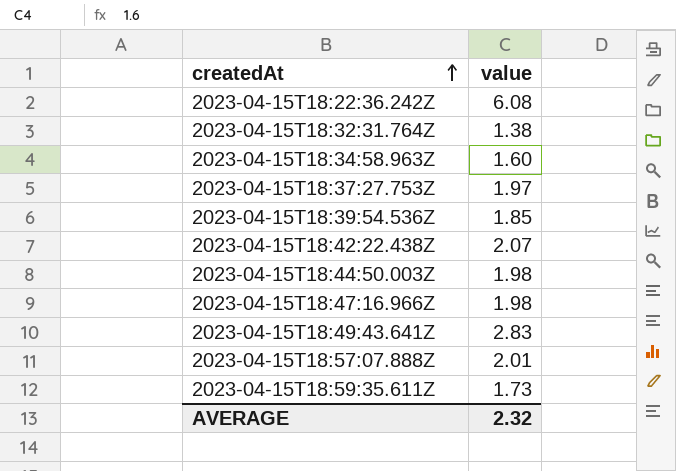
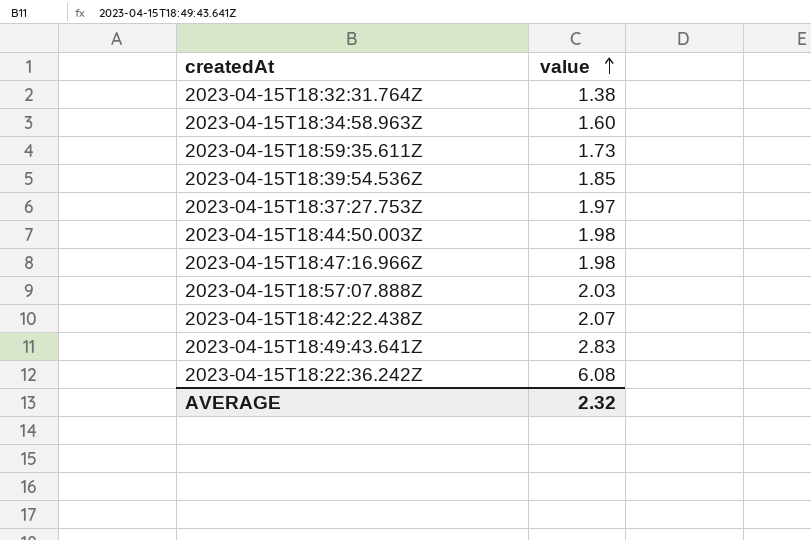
row order: createdAt ascending -> value ascending
2023-04-15T18:57:07.888Z | value: 2.01 -> 2.03

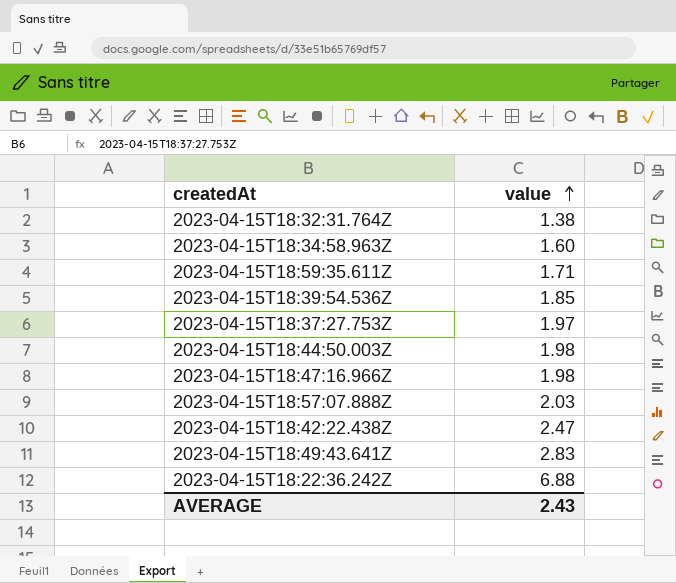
2023-04-15T18:59:35.611Z | value: 1.73 -> 1.71
2023-04-15T18:42:22.438Z | value: 2.07 -> 2.47
2023-04-15T18:22:36.242Z | value: 6.08 -> 6.88
AVERAGE | value: 2.32 -> 2.43

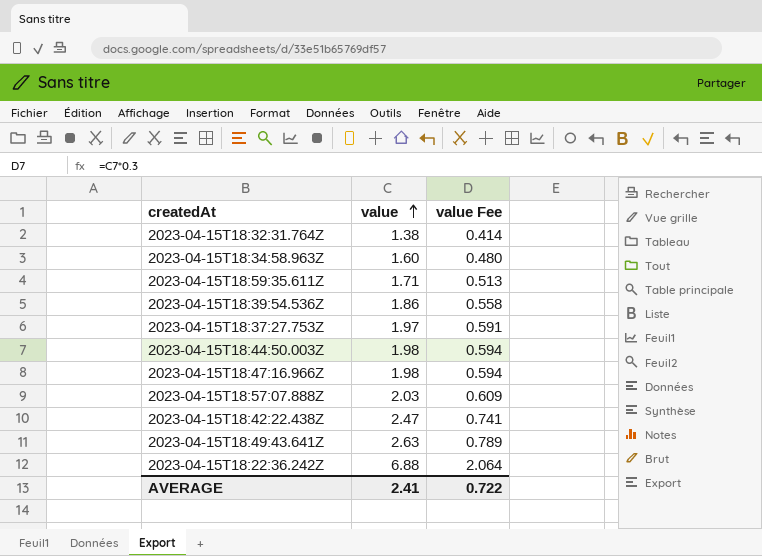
column value Fee | formula: none -> [value] * 0.3
2023-04-15T18:39:54.536Z | value: 1.85 -> 1.86
2023-04-15T18:49:43.641Z | value: 2.83 -> 2.63
AVERAGE | value: 2.43 -> 2.41

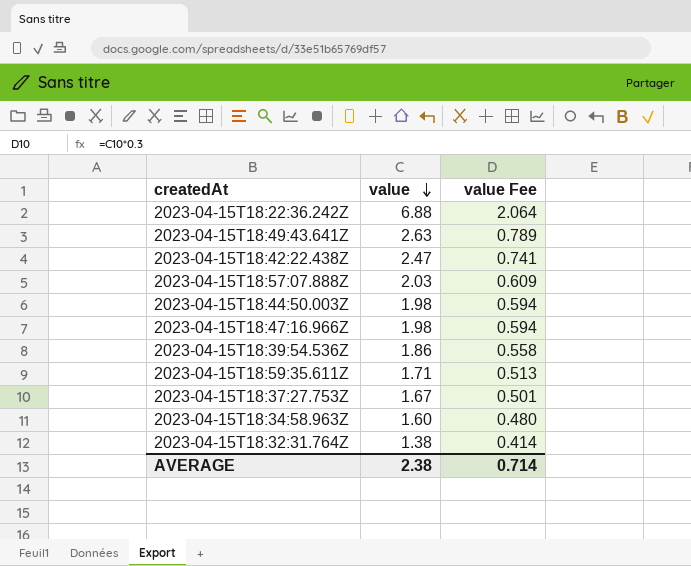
row order: value ascending -> value descending
2023-04-15T18:37:27.753Z | value: 1.97 -> 1.67
2023-04-15T18:37:27.753Z | value Fee: 0.591 -> 0.501
AVERAGE | value: 2.41 -> 2.38
AVERAGE | value Fee: 0.722 -> 0.714

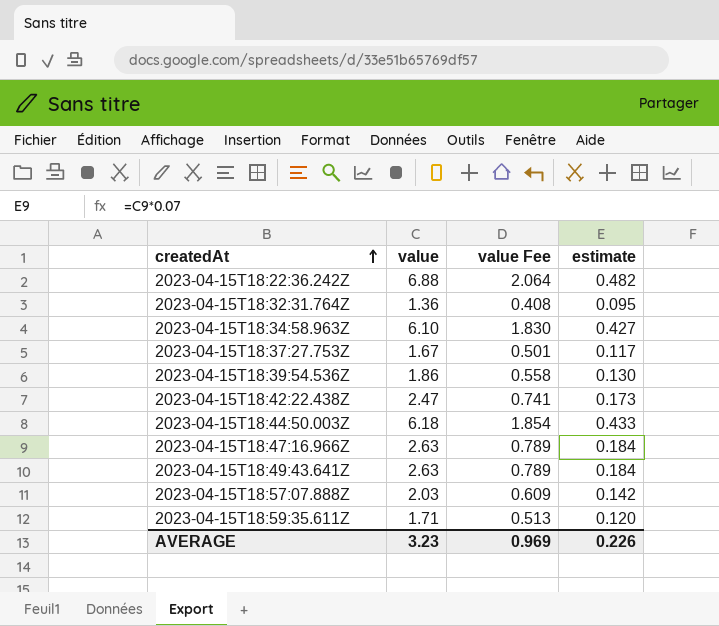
row order: value descending -> createdAt ascending
column estimate | formula: none -> [value] * 0.07
2023-04-15T18:32:31.764Z | value: 1.38 -> 1.36
2023-04-15T18:32:31.764Z | value Fee: 0.414 -> 0.408
2023-04-15T18:34:58.963Z | value: 1.60 -> 6.10
2023-04-15T18:34:58.963Z | value Fee: 0.480 -> 1.830
2023-04-15T18:44:50.003Z | value: 1.98 -> 6.18
2023-04-15T18:44:50.003Z | value Fee: 0.594 -> 1.854
2023-04-15T18:47:16.966Z | value: 1.98 -> 2.63
2023-04-15T18:47:16.966Z | value Fee: 0.594 -> 0.789
AVERAGE | value: 2.38 -> 3.23
AVERAGE | value Fee: 0.714 -> 0.969

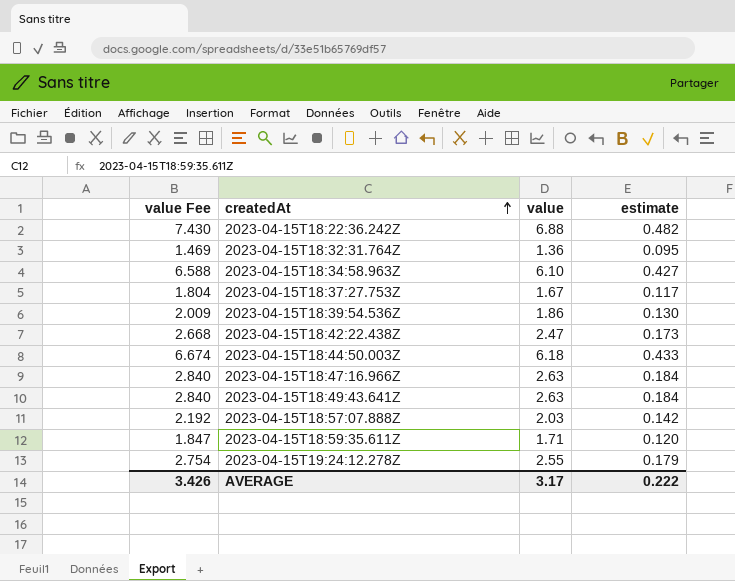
column value Fee | formula: [value] * 0.3 -> [value] * 1.08
column value Fee | position: 3 -> 1
row 2023-04-15T19:24:12.278Z: none -> 2.754 | 2.55 | 0.179
AVERAGE | value Fee: 0.969 -> 3.426
AVERAGE | value: 3.23 -> 3.17
AVERAGE | estimate: 0.226 -> 0.222

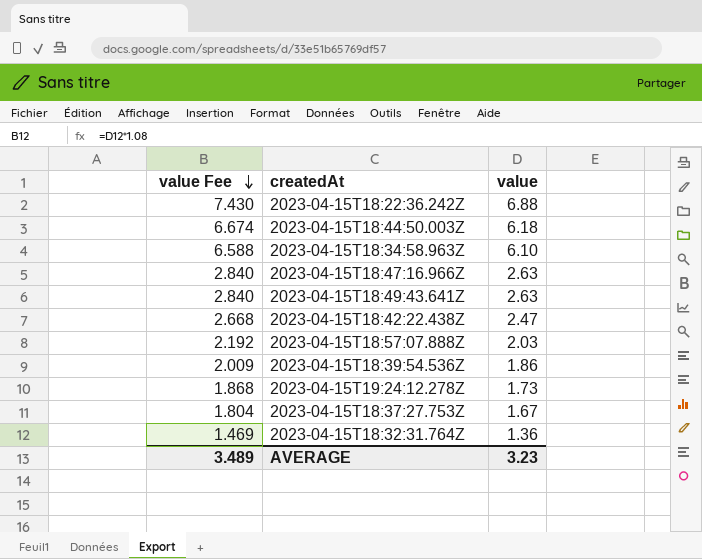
row order: createdAt ascending -> value Fee descending
column estimate | formula: [value] * 0.07 -> none
row 2023-04-15T18:59:35.611Z: 1.847 | 1.71 | 0.120 -> none
2023-04-15T19:24:12.278Z | value Fee: 2.754 -> 1.868
2023-04-15T19:24:12.278Z | value: 2.55 -> 1.73
AVERAGE | value Fee: 3.426 -> 3.489
AVERAGE | value: 3.17 -> 3.23

